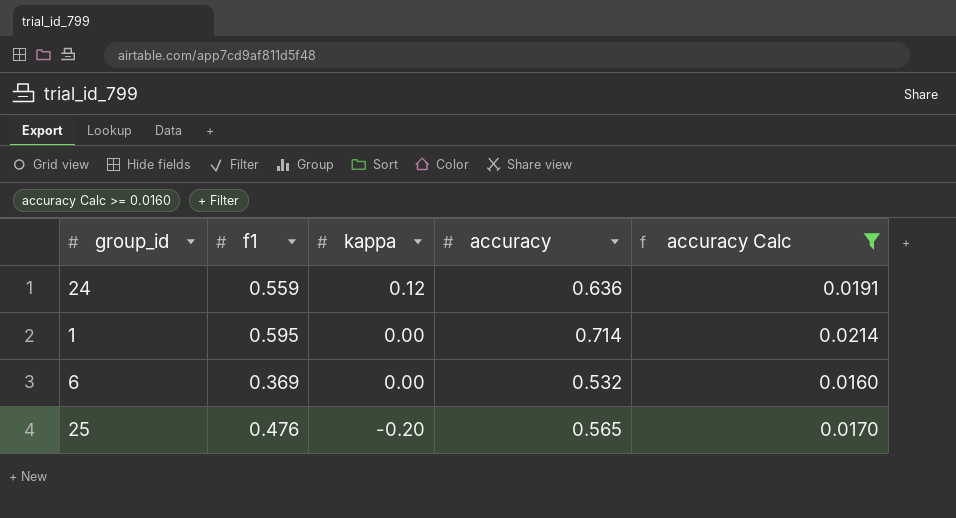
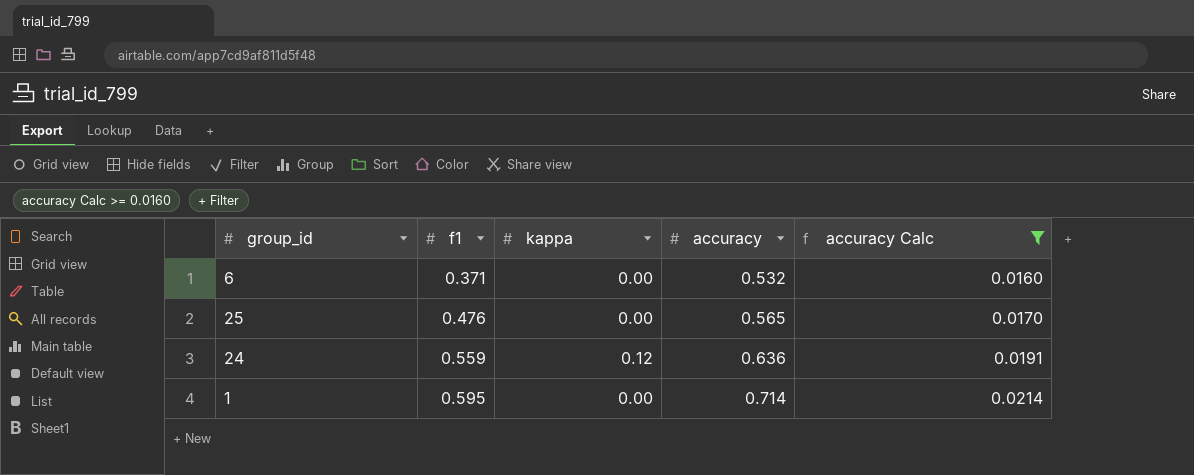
row order: kappa descending -> f1 ascending
6 | f1: 0.369 -> 0.371
25 | kappa: -0.20 -> 0.00

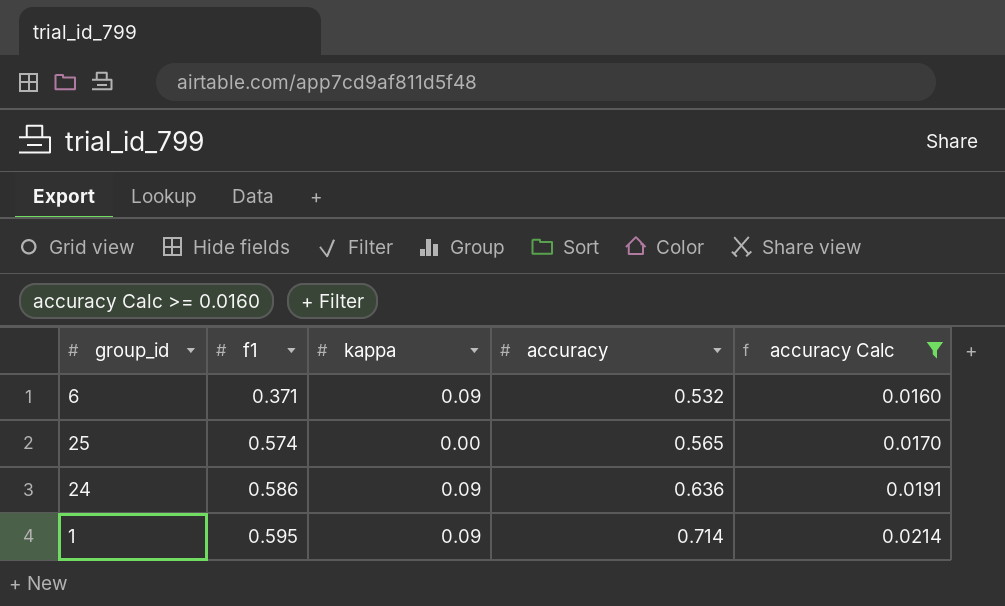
6 | kappa: 0.00 -> 0.09
25 | f1: 0.476 -> 0.574
24 | f1: 0.559 -> 0.586
24 | kappa: 0.12 -> 0.09
1 | kappa: 0.00 -> 0.09

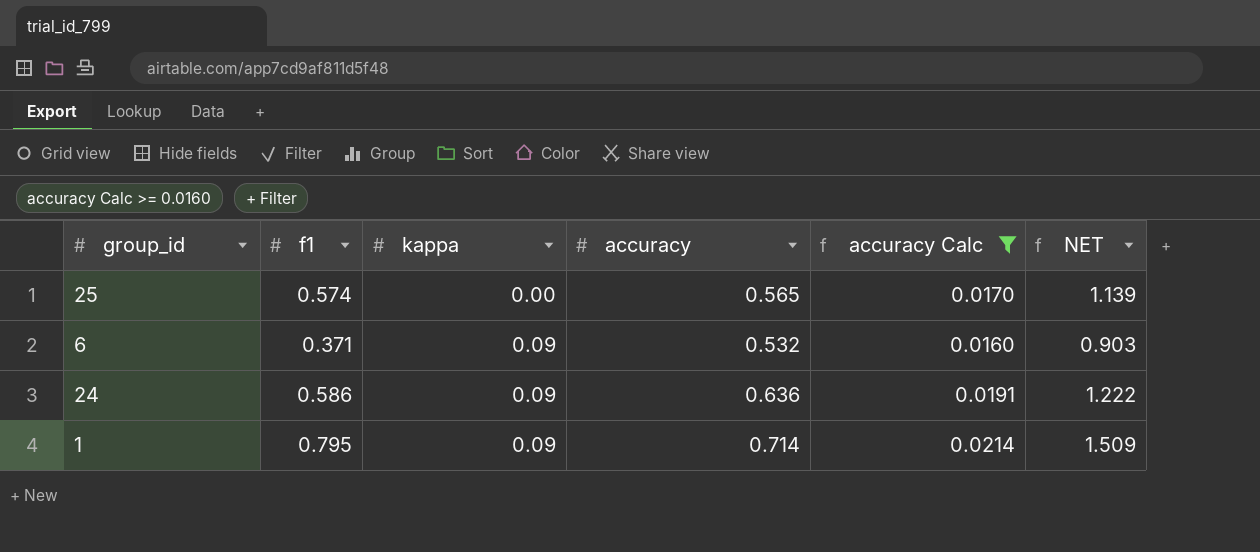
row order: f1 ascending -> kappa ascending
column NET | formula: none -> [f1] + [accuracy]
1 | f1: 0.595 -> 0.795

